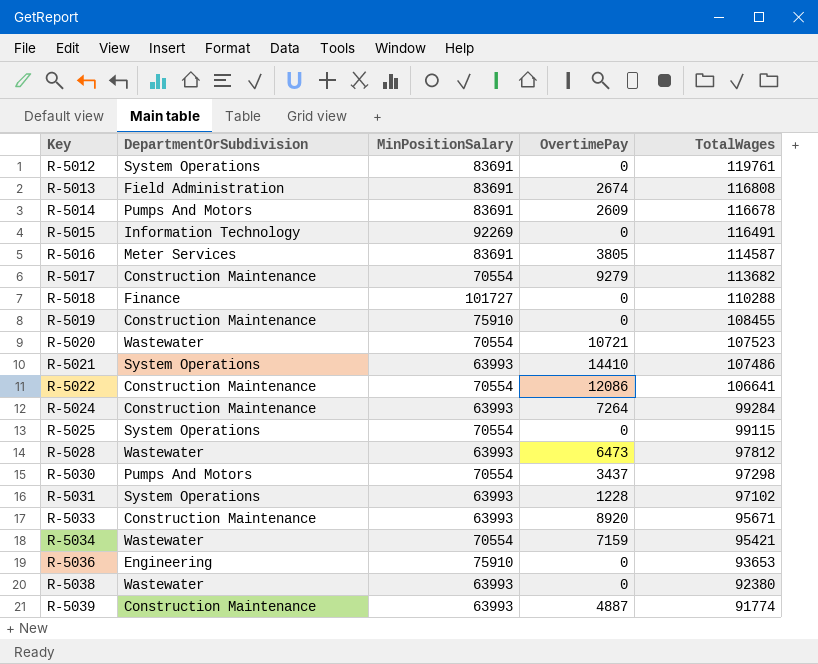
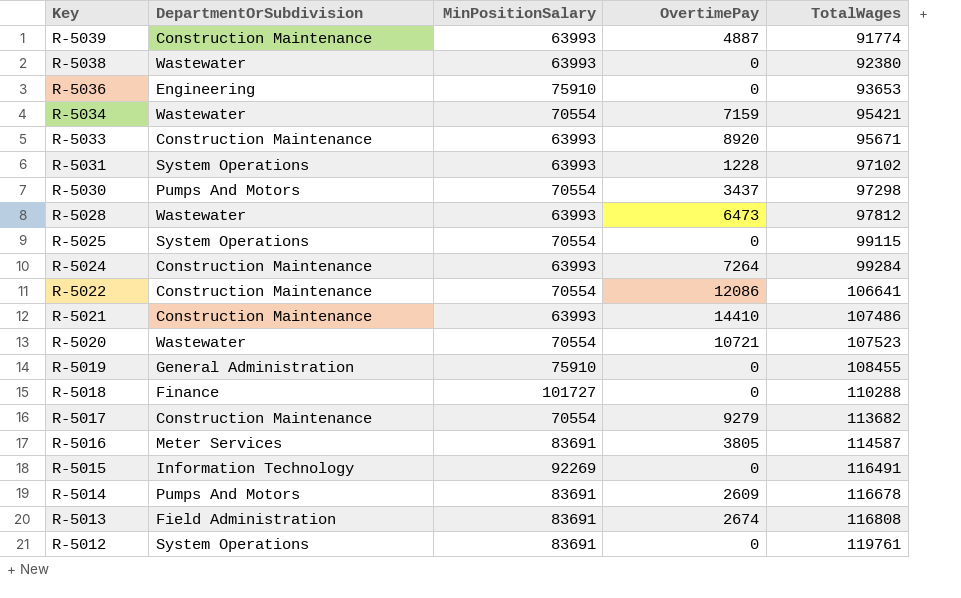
row order: Key ascending -> Key descending
R-5021 | DepartmentOrSubdivision: System Operations -> Construction Maintenance
R-5019 | DepartmentOrSubdivision: Construction Maintenance -> General Administration

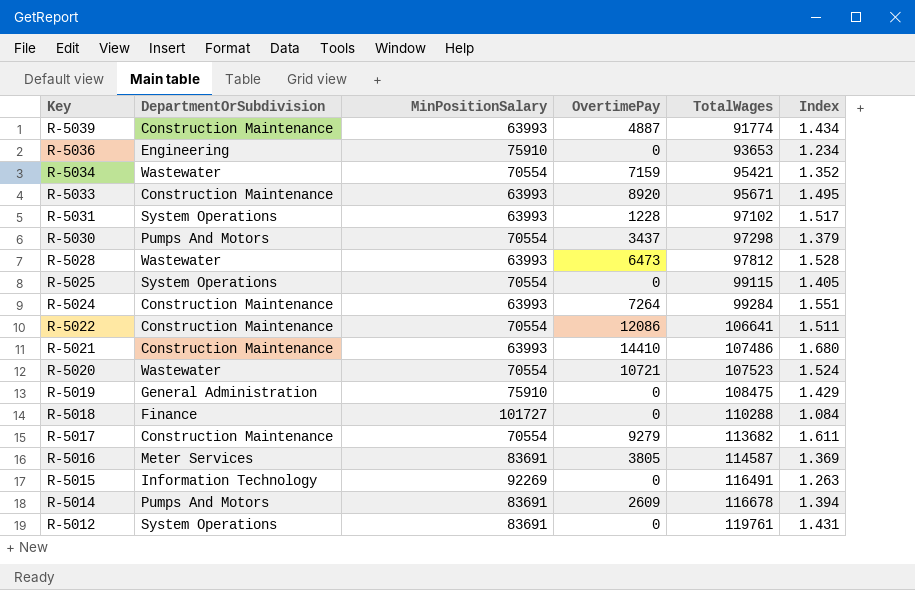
column Index | formula: none -> [TotalWages] / [MinPositionSalary]
row R-5038: Wastewater | 63993 | 0 | 92380 -> none
row R-5013: Field Administration | 83691 | 2674 | 116808 -> none
R-5019 | TotalWages: 108455 -> 108475

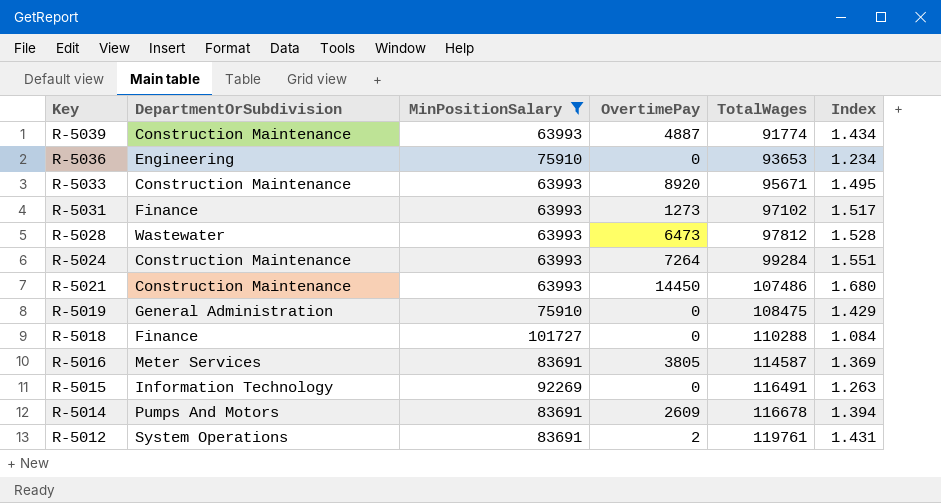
filter: none -> MinPositionSalary != 70554
R-5031 | DepartmentOrSubdivision: System Operations -> Finance
R-5031 | OvertimePay: 1228 -> 1273
R-5021 | OvertimePay: 14410 -> 14450
R-5012 | OvertimePay: 0 -> 2

